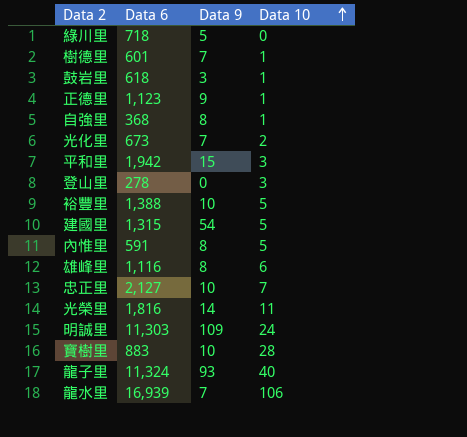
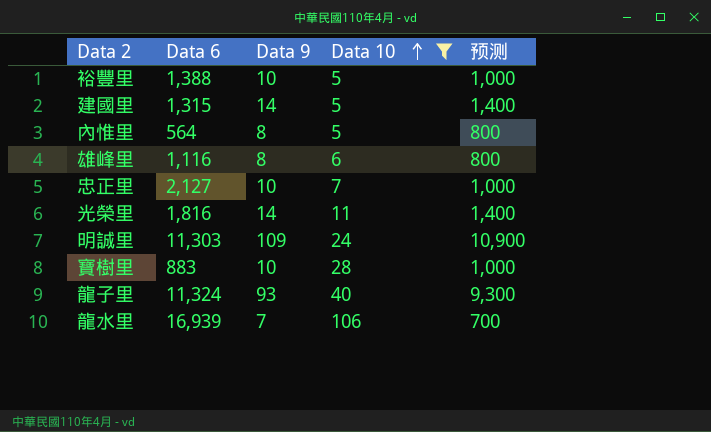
filter: none -> Data 10 >= 5
column 预测 | formula: none -> [Data 9] * 100
建國里 | Data 9: 54 -> 14
內惟里 | Data 6: 591 -> 564

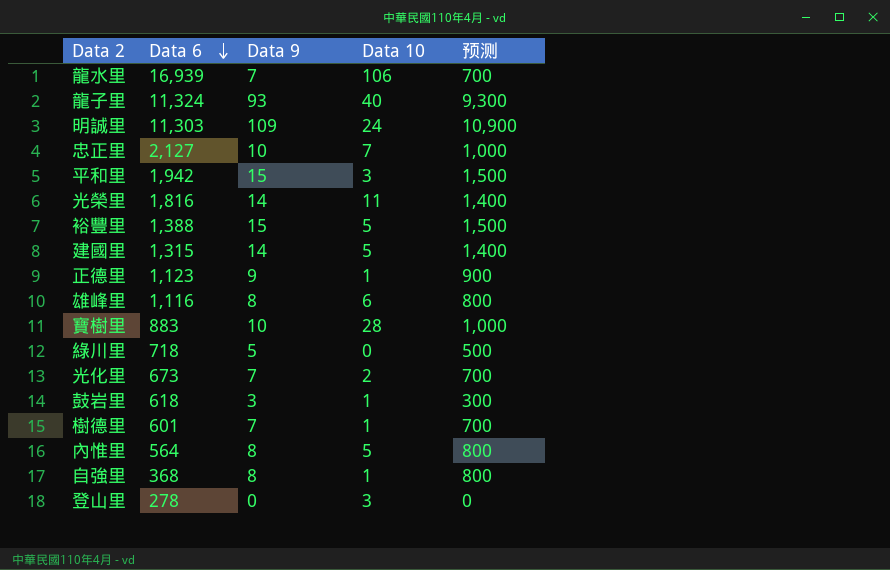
filter: Data 10 >= 5 -> none
row order: Data 10 ascending -> Data 6 descending
裕豐里 | Data 9: 10 -> 15
裕豐里 | 预测: 1,000 -> 1,500

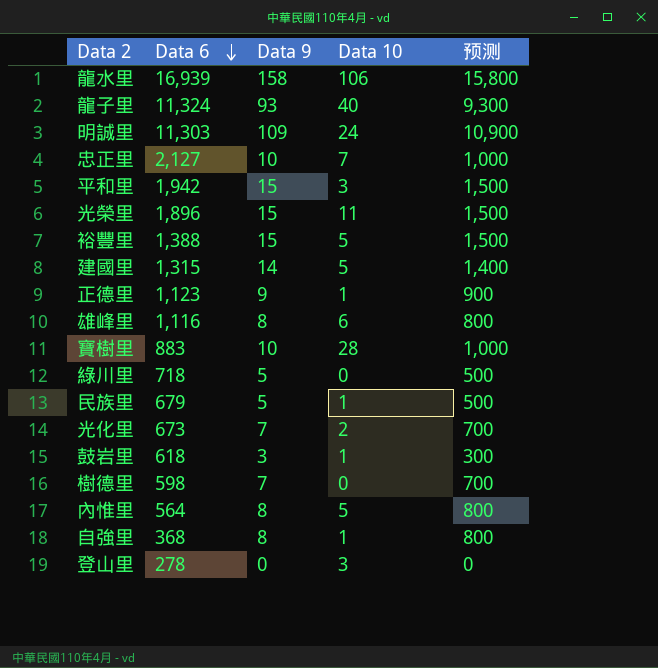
龍水里 | Data 9: 7 -> 158
龍水里 | 预测: 700 -> 15,800
光榮里 | Data 6: 1,816 -> 1,896
光榮里 | Data 9: 14 -> 15
光榮里 | 预测: 1,400 -> 1,500
row 民族里: none -> 679 | 5 | 1 | 500
樹德里 | Data 6: 601 -> 598
樹德里 | Data 10: 1 -> 0

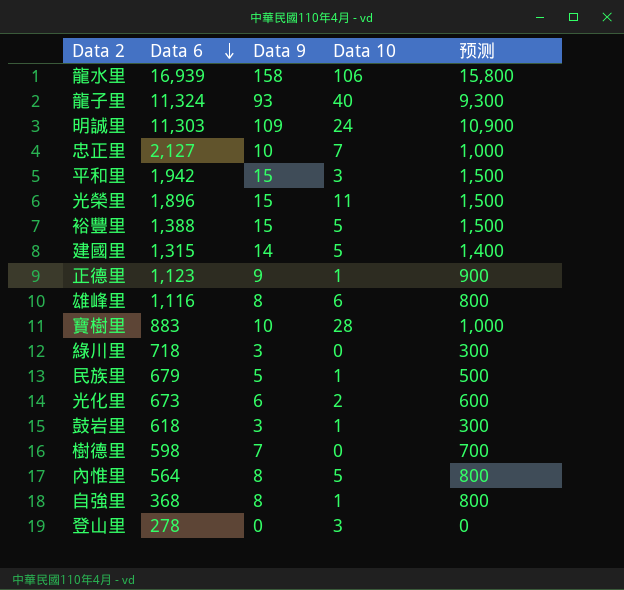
綠川里 | Data 9: 5 -> 3
綠川里 | 预测: 500 -> 300
光化里 | Data 9: 7 -> 6
光化里 | 预测: 700 -> 600

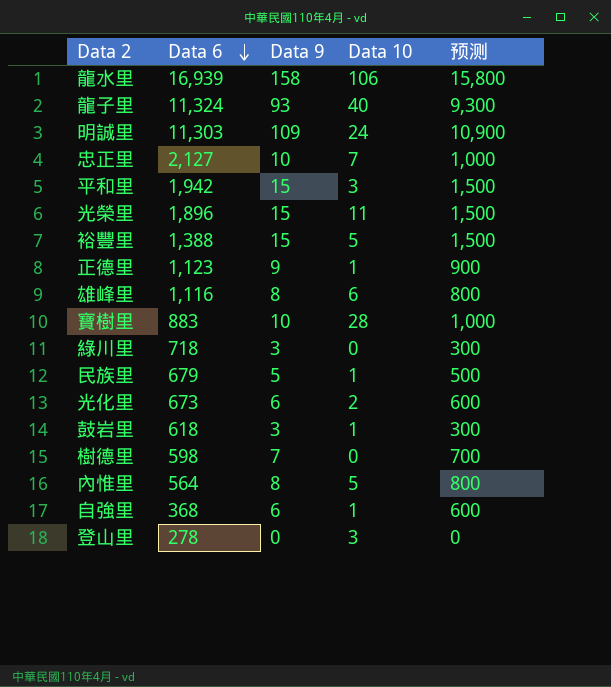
row 建國里: 1,315 | 14 | 5 | 1,400 -> none
自強里 | Data 9: 8 -> 6
自強里 | 预测: 800 -> 600

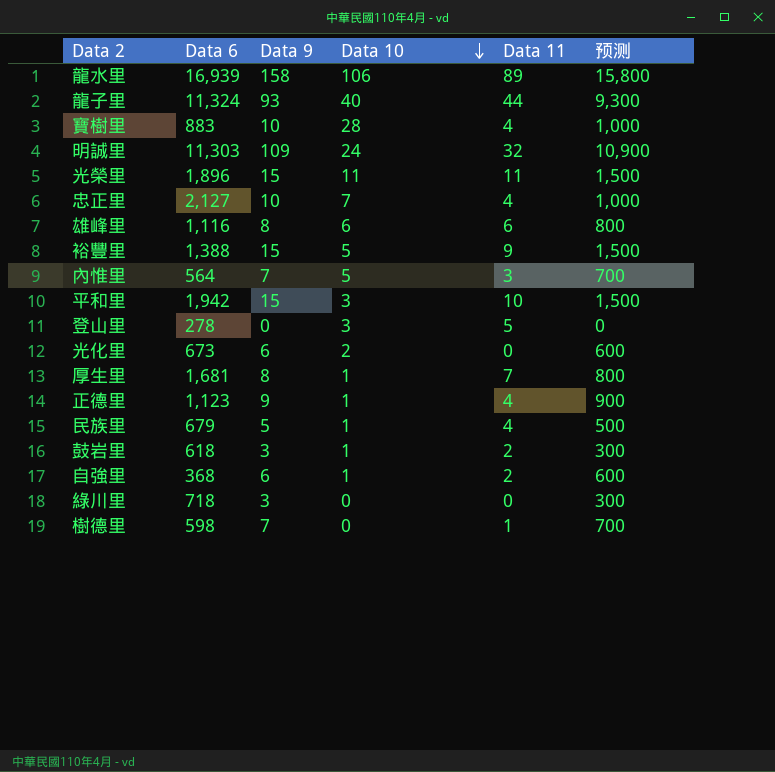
row order: Data 6 descending -> Data 10 descending
column Data 11 | position: none -> 5
內惟里 | Data 9: 8 -> 7
內惟里 | 预测: 800 -> 700
row 厚生里: none -> 1,681 | 8 | 1 | 7 | 800

